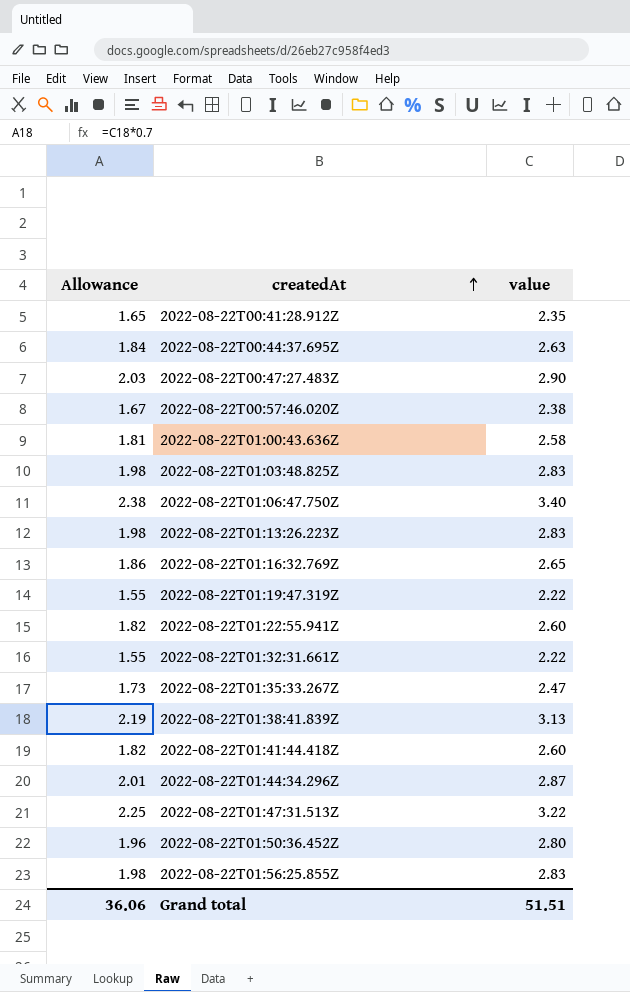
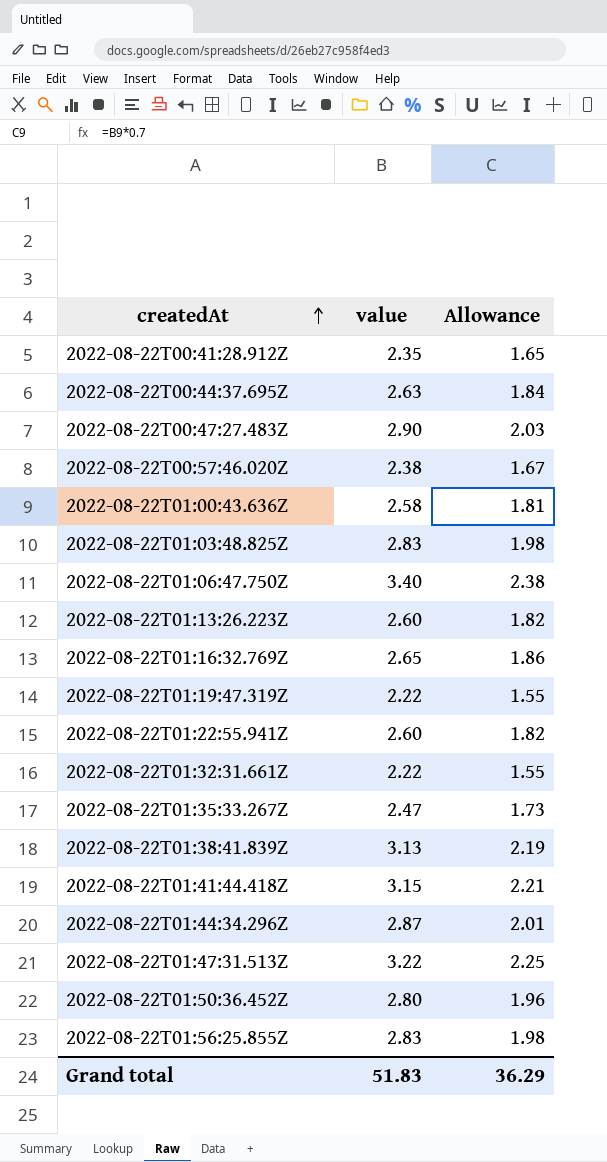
column Allowance | position: 1 -> 3
2022-08-22T01:13:26.223Z | value: 2.83 -> 2.60
2022-08-22T01:13:26.223Z | Allowance: 1.98 -> 1.82
2022-08-22T01:41:44.418Z | value: 2.60 -> 3.15
2022-08-22T01:41:44.418Z | Allowance: 1.82 -> 2.21
Grand total | value: 51.51 -> 51.83
Grand total | Allowance: 36.06 -> 36.29

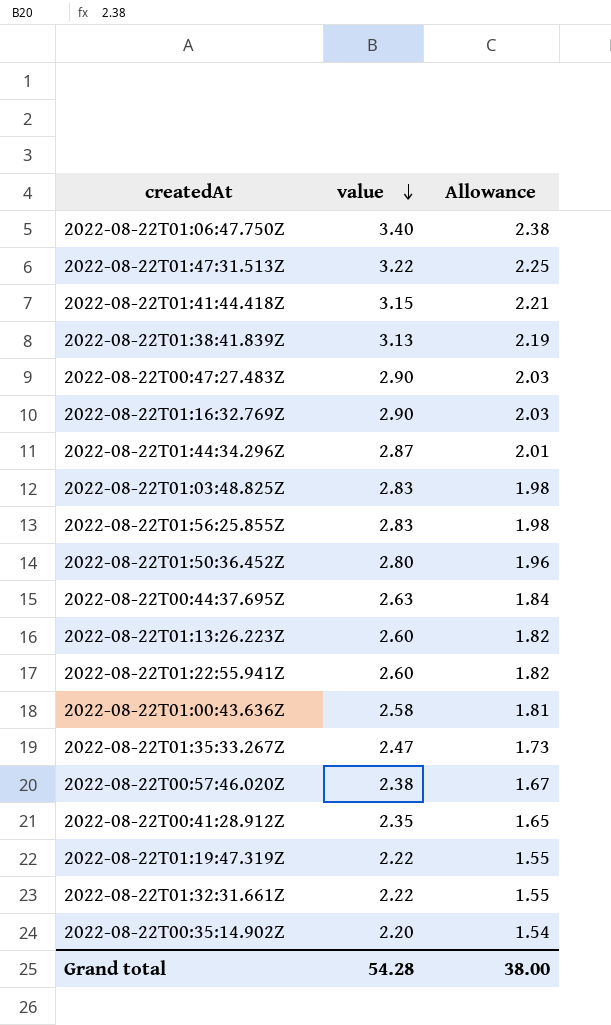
row order: createdAt ascending -> value descending
2022-08-22T01:16:32.769Z | value: 2.65 -> 2.90
2022-08-22T01:16:32.769Z | Allowance: 1.86 -> 2.03
row 2022-08-22T00:35:14.902Z: none -> 2.20 | 1.54
Grand total | value: 51.83 -> 54.28
Grand total | Allowance: 36.29 -> 38.00

